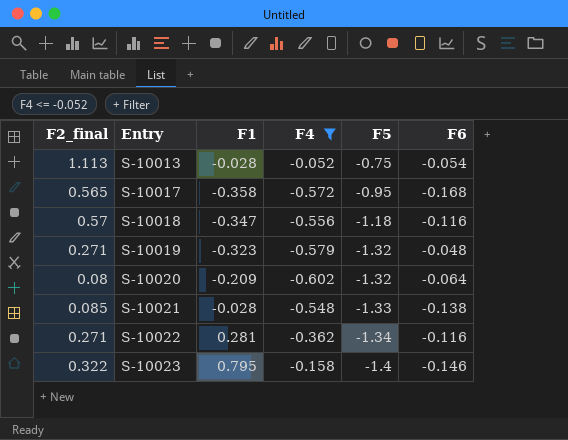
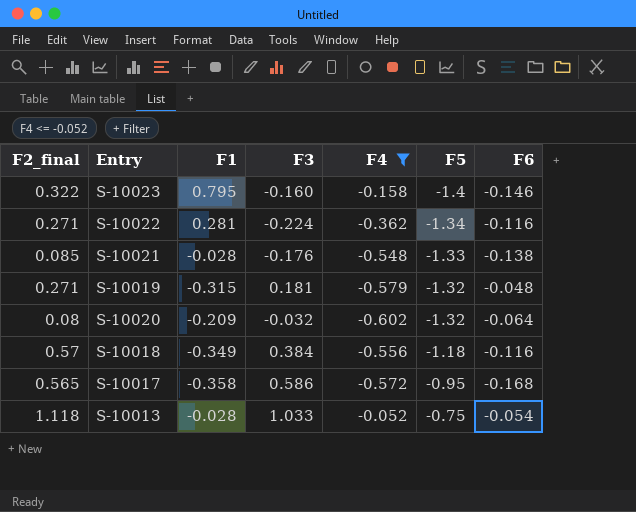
row order: Entry ascending -> F5 ascending
column F3 | position: none -> 4
S-10019 | F1: -0.323 -> -0.315
S-10018 | F1: -0.347 -> -0.349
S-10013 | F2_final: 1.113 -> 1.118

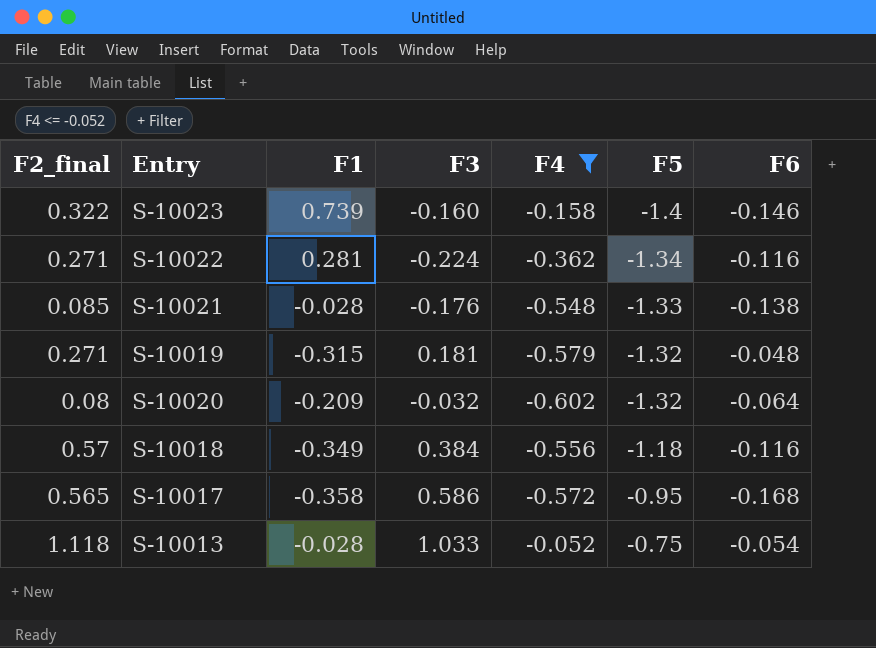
S-10023 | F1: 0.795 -> 0.739

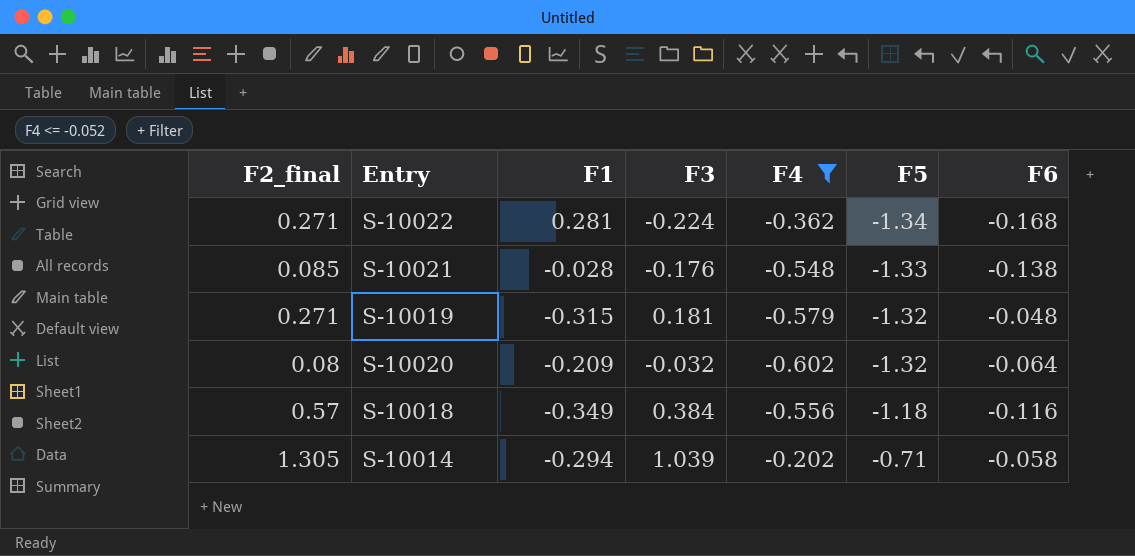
row S-10023: 0.322 | 0.739 | -0.160 | -0.158 | -1.4 | -0.146 -> none
row S-10017: 0.565 | -0.358 | 0.586 | -0.572 | -0.95 | -0.168 -> none
row S-10013: 1.118 | -0.028 | 1.033 | -0.052 | -0.75 | -0.054 -> none
S-10022 | F6: -0.116 -> -0.168
row S-10014: none -> 1.305 | -0.294 | 1.039 | -0.202 | -0.71 | -0.058

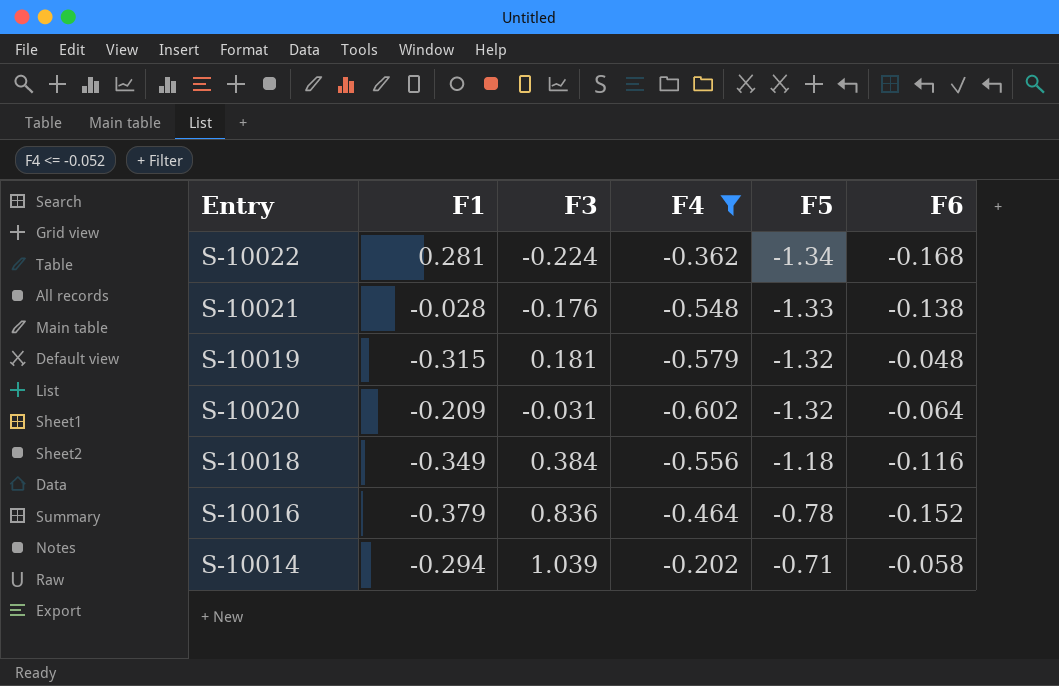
column F2_final | position: 1 -> none
S-10020 | F3: -0.032 -> -0.031
row S-10016: none -> -0.379 | 0.836 | -0.464 | -0.78 | -0.152

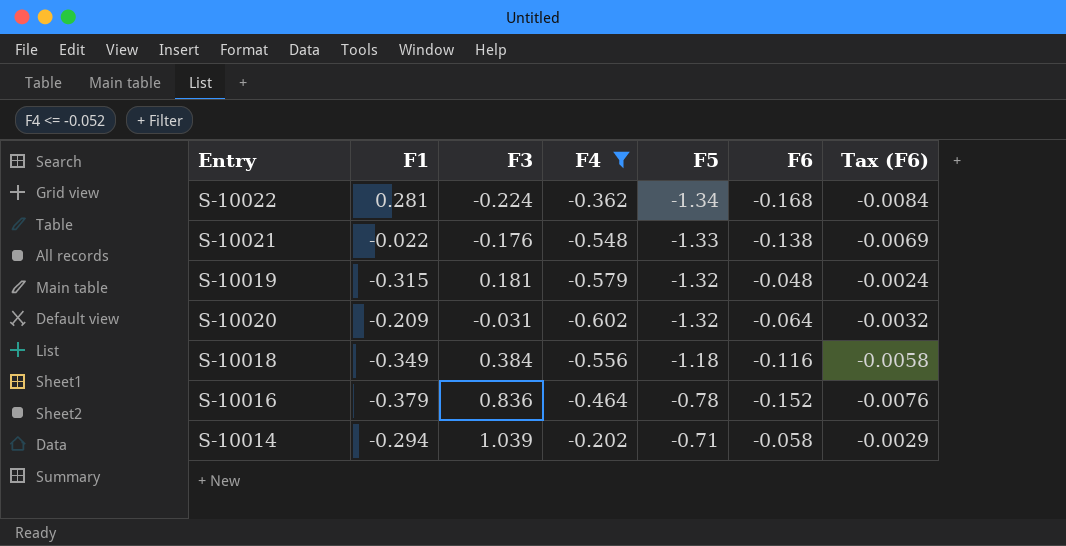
column Tax (F6) | formula: none -> [F6] * 0.05
S-10021 | F1: -0.028 -> -0.022

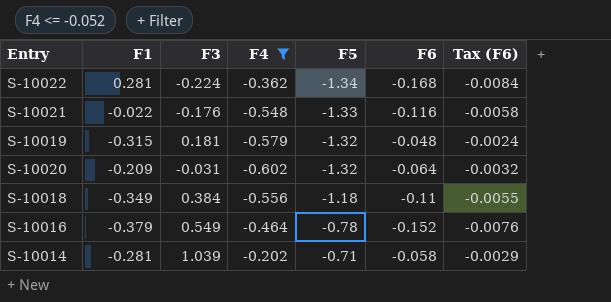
S-10021 | F6: -0.138 -> -0.116
S-10021 | Tax (F6): -0.0069 -> -0.0058
S-10018 | F6: -0.116 -> -0.11
S-10018 | Tax (F6): -0.0058 -> -0.0055
S-10016 | F3: 0.836 -> 0.549
S-10014 | F1: -0.294 -> -0.281

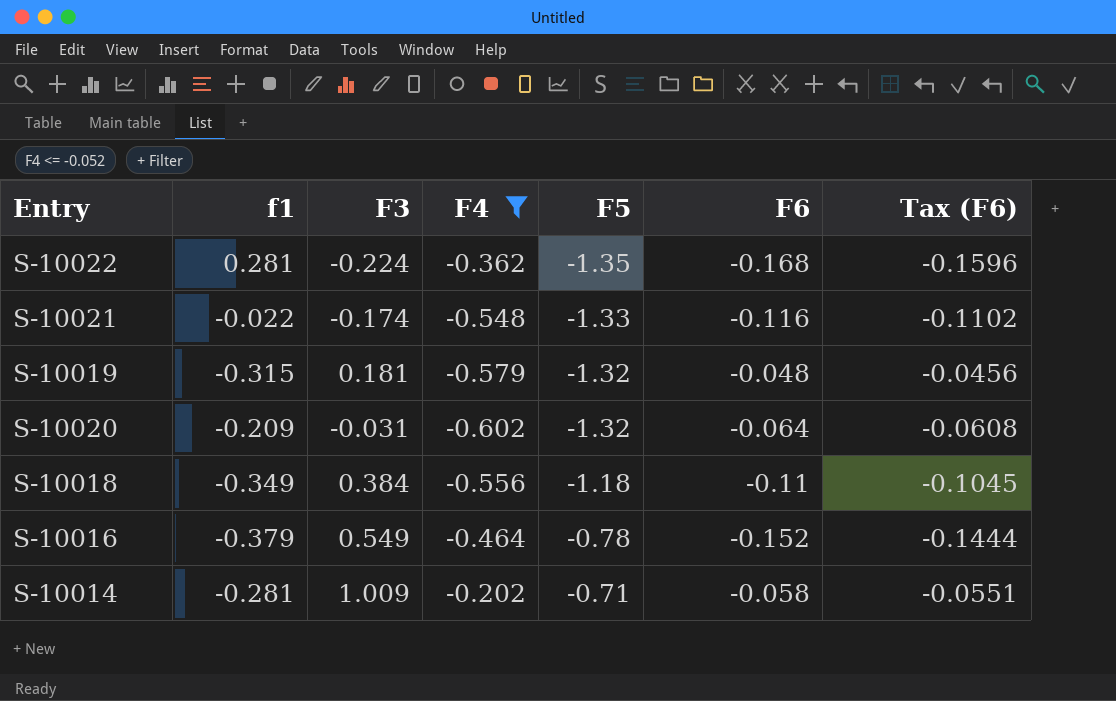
column name: F1 -> f1
column Tax (F6) | formula: [F6] * 0.05 -> [F6] * 0.95
S-10022 | F5: -1.34 -> -1.35
S-10021 | F3: -0.176 -> -0.174
S-10014 | F3: 1.039 -> 1.009

